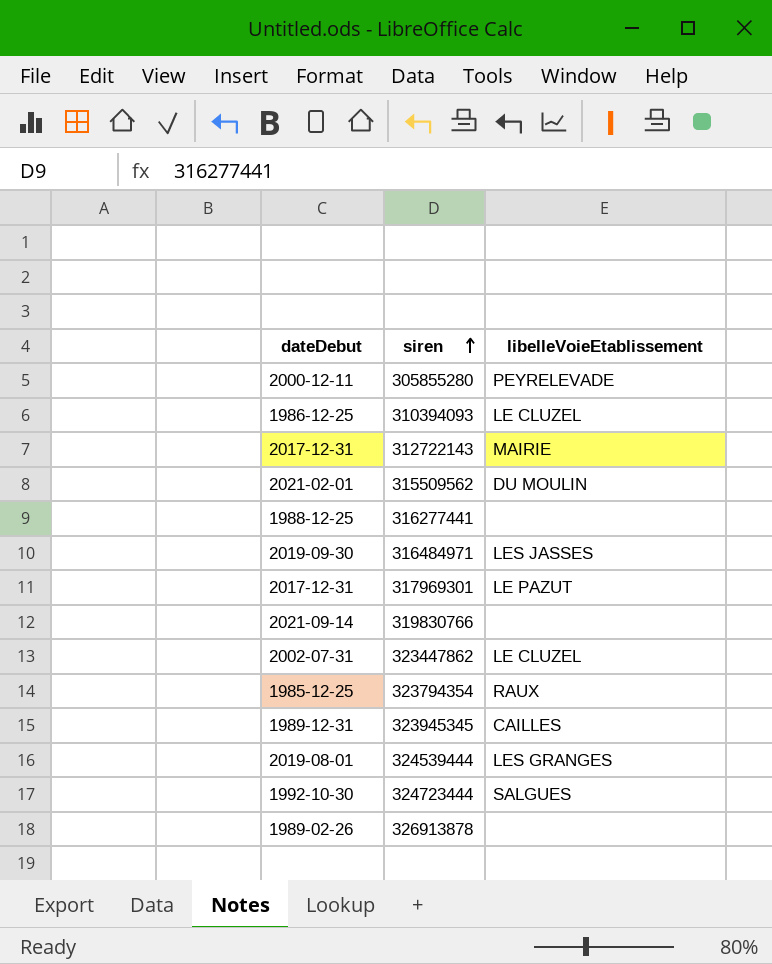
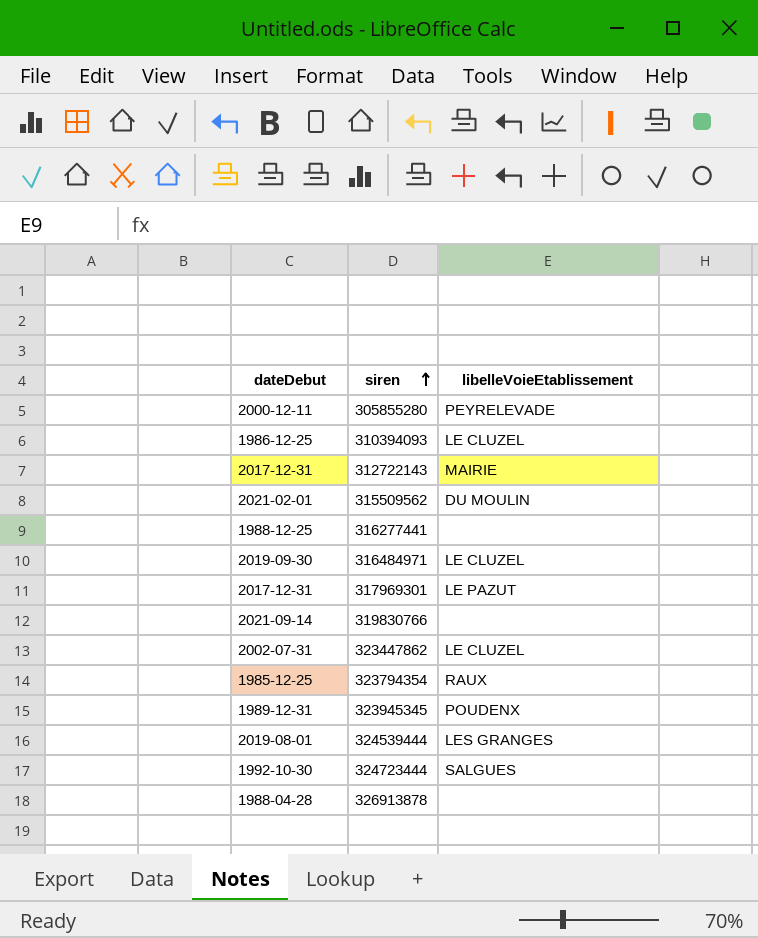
316484971 | libelleVoieEtablissement: LES JASSES -> LE CLUZEL
323945345 | libelleVoieEtablissement: CAILLES -> POUDENX
326913878 | dateDebut: 1989-02-26 -> 1988-04-28

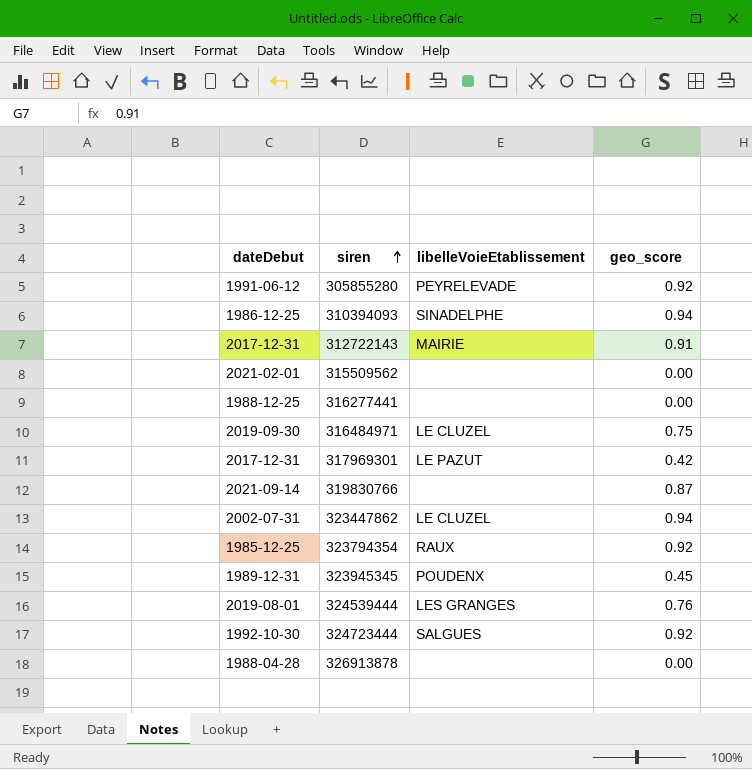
column geo_score | position: none -> 4
305855280 | dateDebut: 2000-12-11 -> 1991-06-12
310394093 | libelleVoieEtablissement: LE CLUZEL -> SINADELPHE
315509562 | libelleVoieEtablissement: DU MOULIN -> none

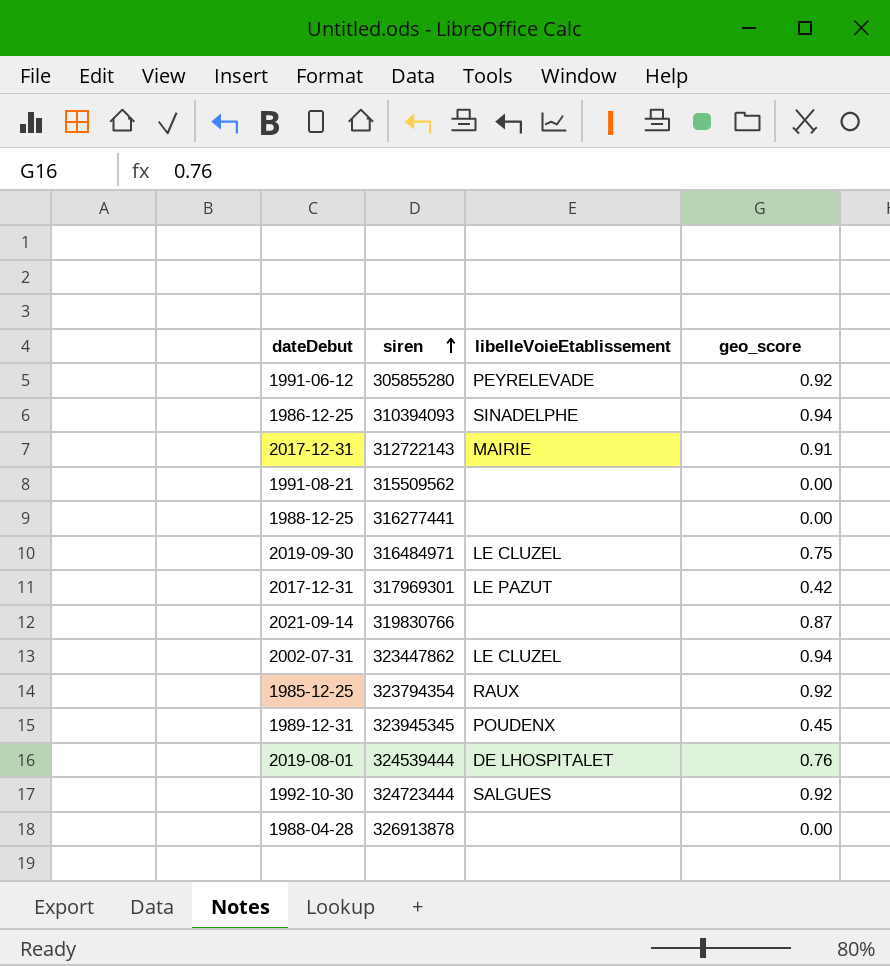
315509562 | dateDebut: 2021-02-01 -> 1991-08-21
324539444 | libelleVoieEtablissement: LES GRANGES -> DE LHOSPITALET

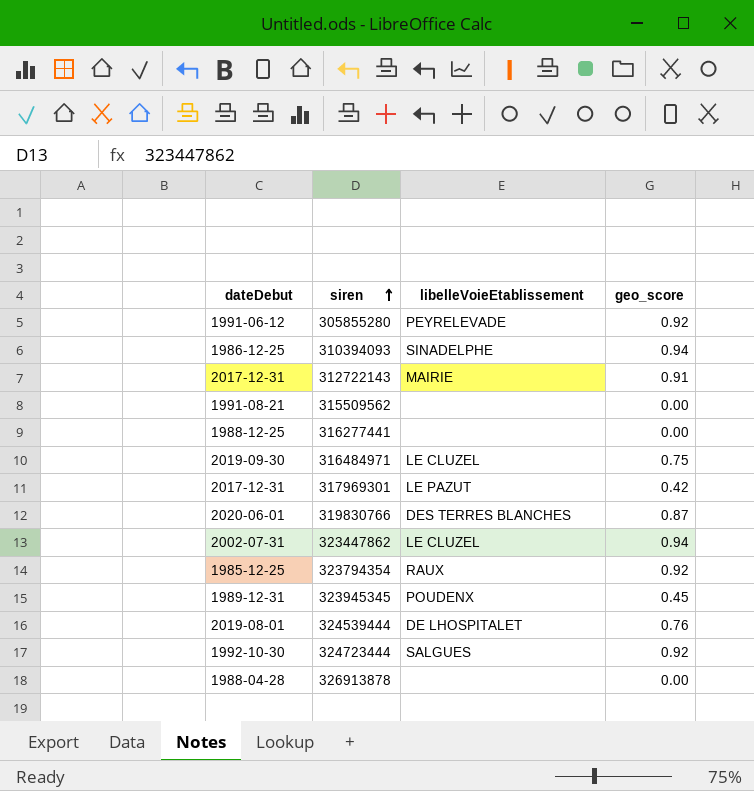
319830766 | dateDebut: 2021-09-14 -> 2020-06-01
319830766 | libelleVoieEtablissement: none -> DES TERRES BLANCHES

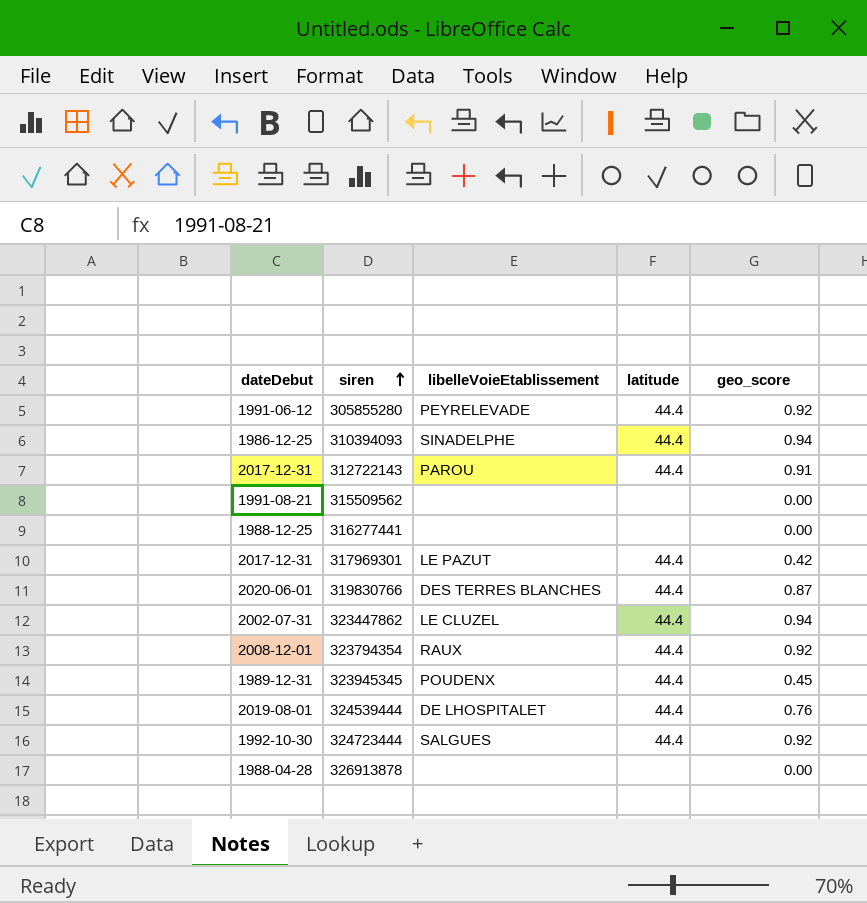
column latitude | position: none -> 4
row 316484971: 2019-09-30 | LE CLUZEL | 0.75 -> none
312722143 | libelleVoieEtablissement: MAIRIE -> PAROU
323794354 | dateDebut: 1985-12-25 -> 2008-12-01

